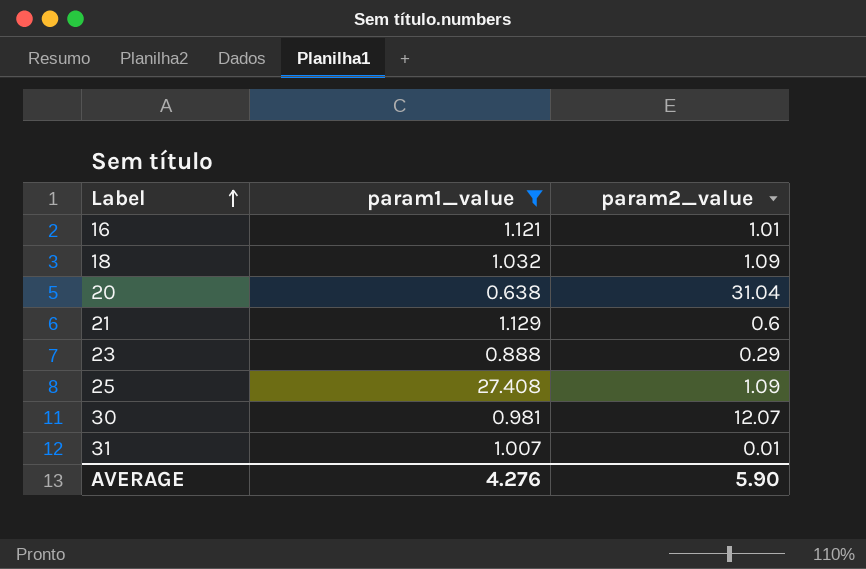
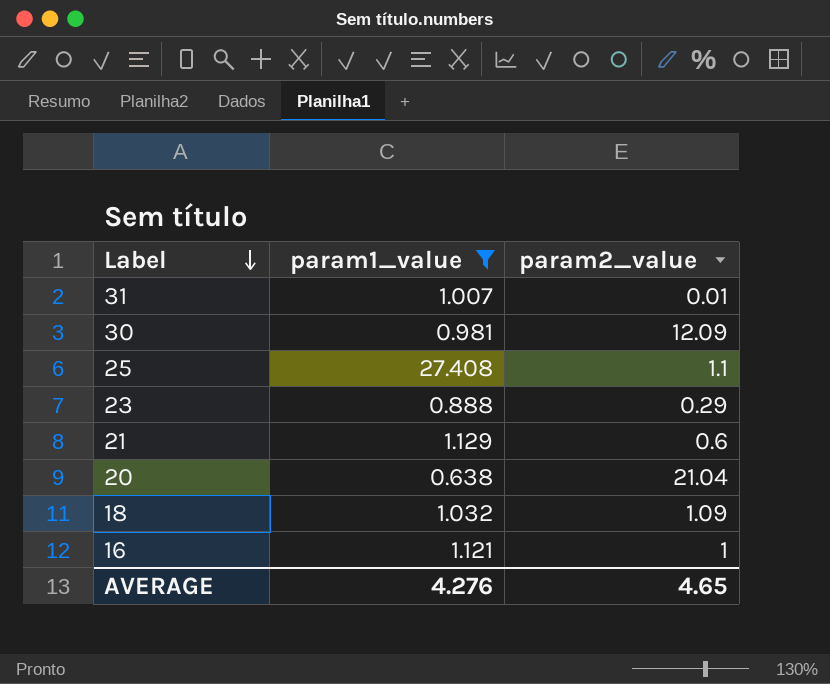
row order: Label ascending -> Label descending
30 | param2_value: 12.07 -> 12.09
25 | param2_value: 1.09 -> 1.1
20 | param2_value: 31.04 -> 21.04
16 | param2_value: 1.01 -> 1
AVERAGE | param2_value: 5.90 -> 4.65

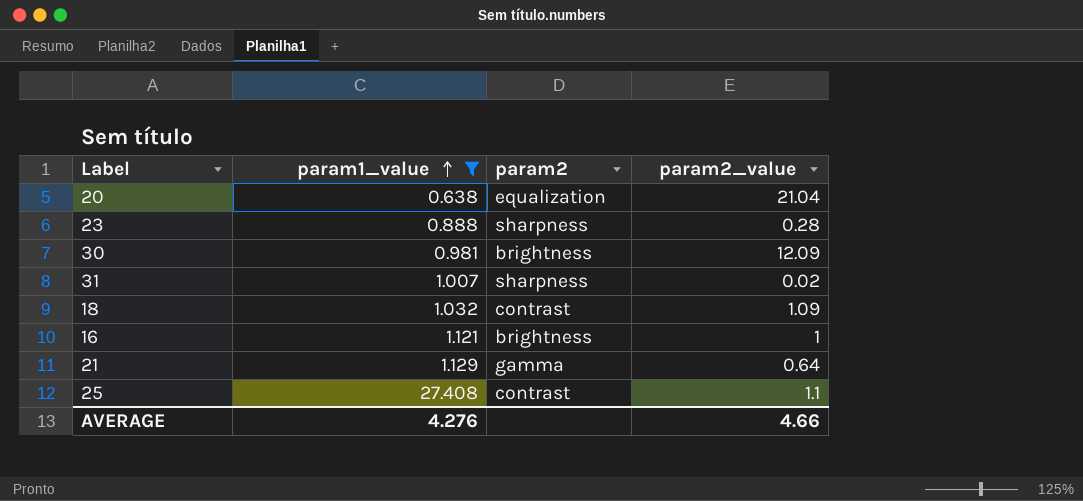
row order: Label descending -> param1_value ascending
column param2 | position: none -> 3
23 | param2_value: 0.29 -> 0.28
31 | param2_value: 0.01 -> 0.02
21 | param2_value: 0.6 -> 0.64
AVERAGE | param2_value: 4.65 -> 4.66

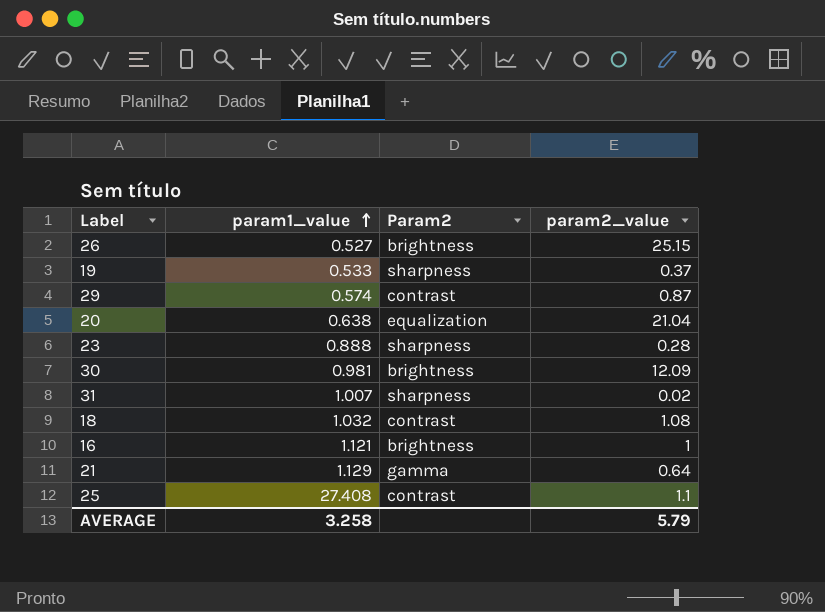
filter: param1_value >= 0.638 -> none
column name: param2 -> Param2
18 | param2_value: 1.09 -> 1.08
AVERAGE | param1_value: 4.276 -> 3.258
AVERAGE | param2_value: 4.66 -> 5.79

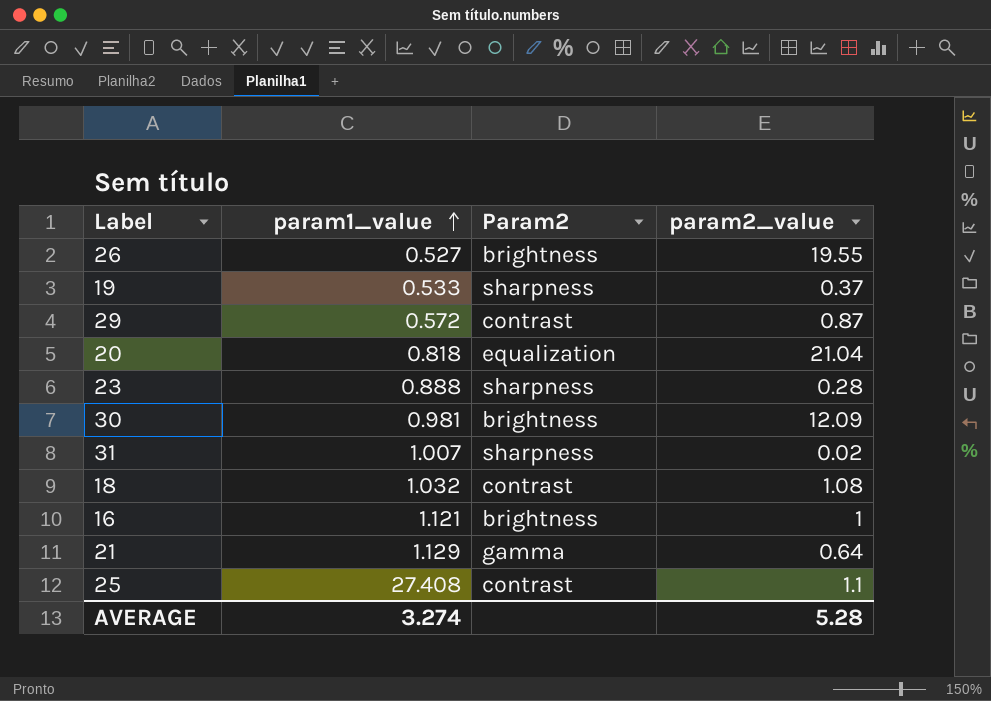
26 | param2_value: 25.15 -> 19.55
29 | param1_value: 0.574 -> 0.572
20 | param1_value: 0.638 -> 0.818
AVERAGE | param1_value: 3.258 -> 3.274
AVERAGE | param2_value: 5.79 -> 5.28

